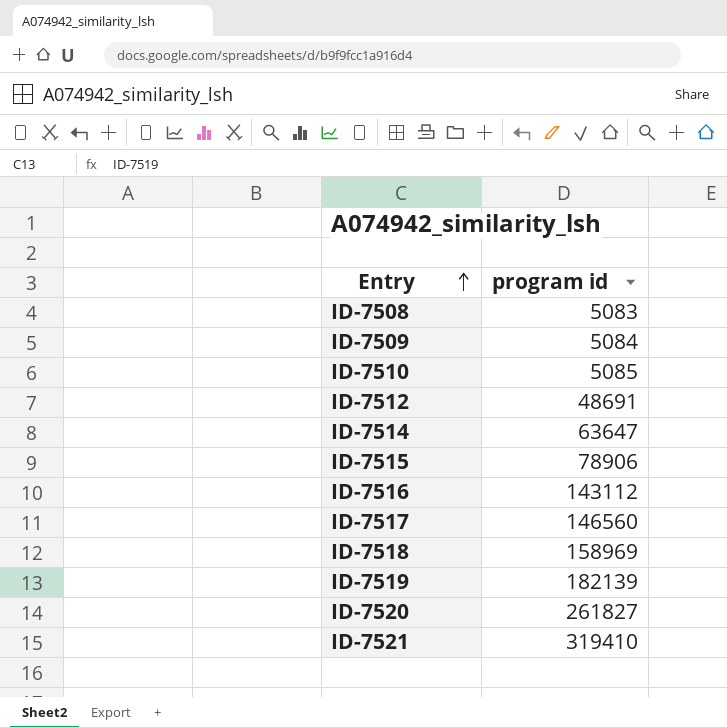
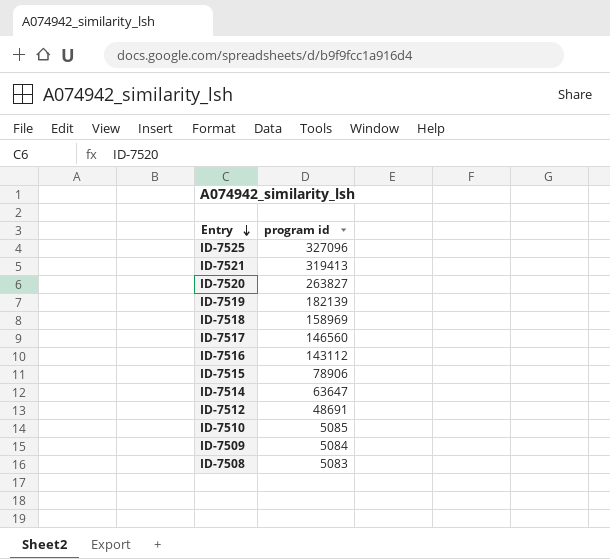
row order: Entry ascending -> Entry descending
row ID-7525: none -> 327096
ID-7521 | program id: 319410 -> 319413
ID-7520 | program id: 261827 -> 263827

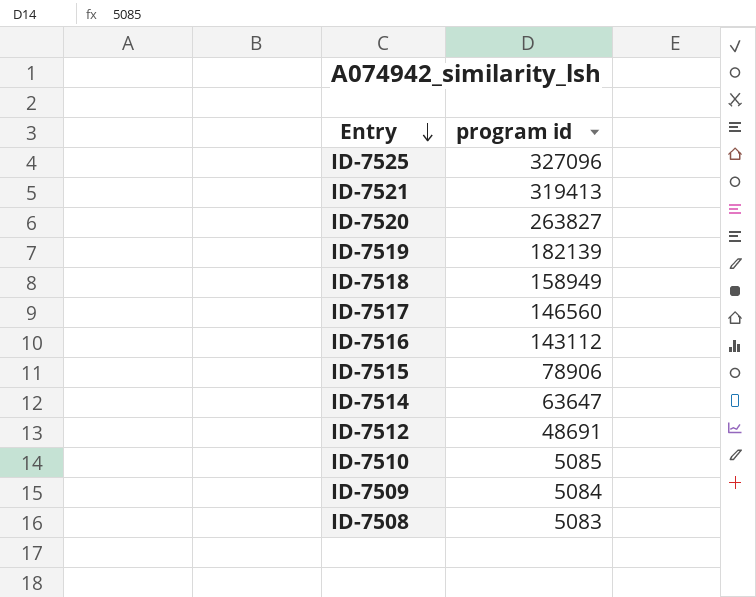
ID-7518 | program id: 158969 -> 158949

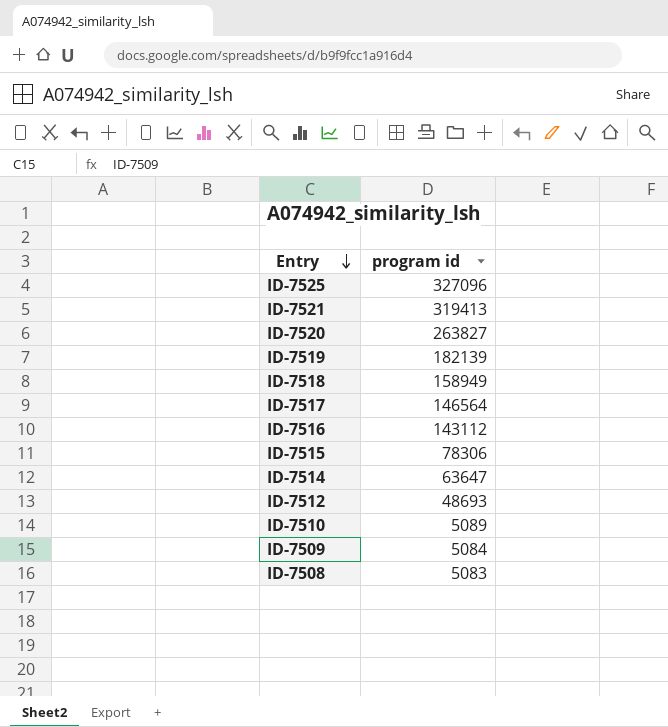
ID-7517 | program id: 146560 -> 146564
ID-7515 | program id: 78906 -> 78306
ID-7512 | program id: 48691 -> 48693
ID-7510 | program id: 5085 -> 5089

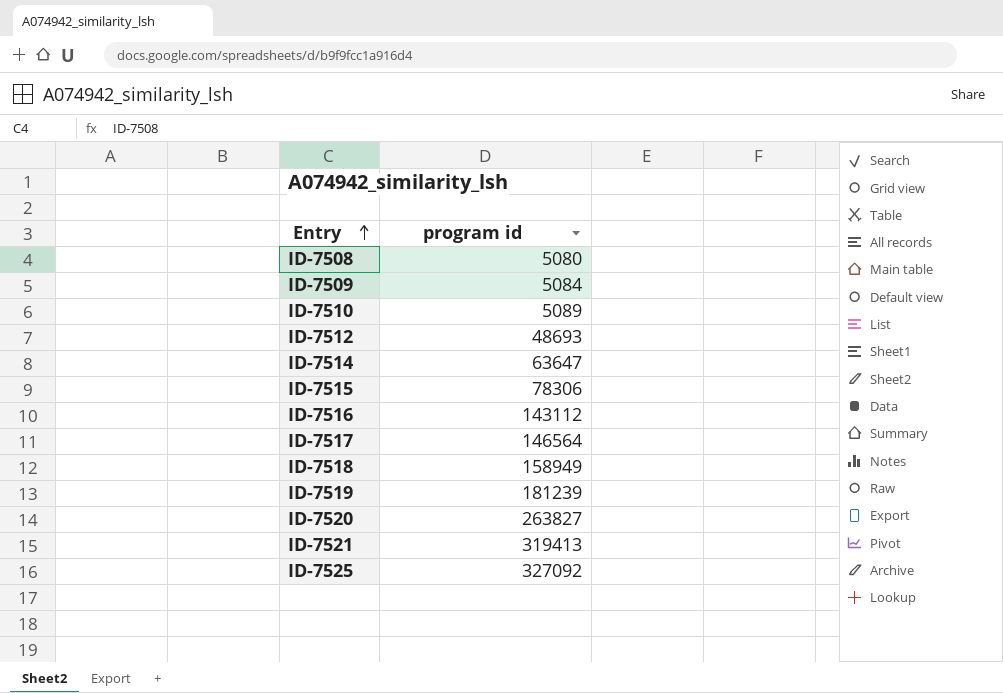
row order: Entry descending -> Entry ascending
ID-7508 | program id: 5083 -> 5080
ID-7519 | program id: 182139 -> 181239
ID-7525 | program id: 327096 -> 327092

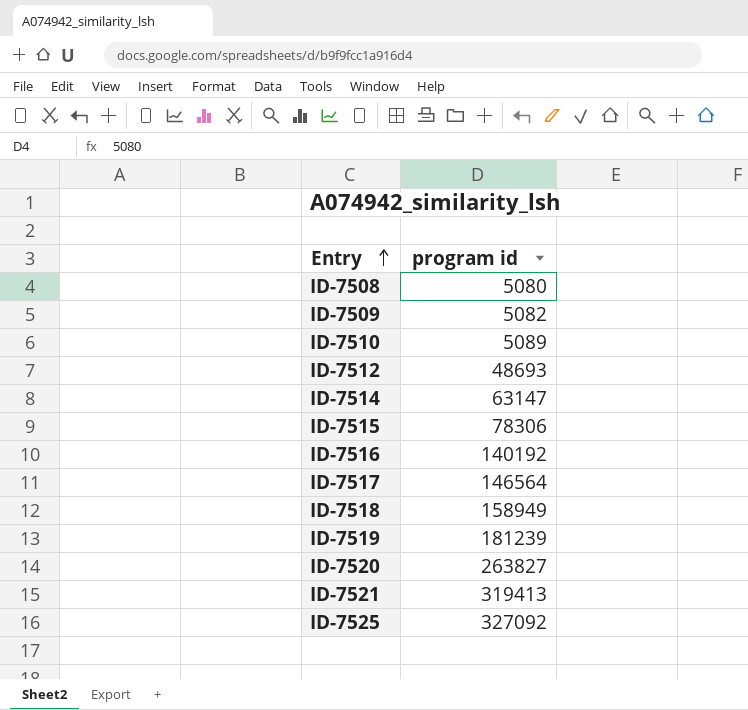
ID-7509 | program id: 5084 -> 5082
ID-7514 | program id: 63647 -> 63147
ID-7516 | program id: 143112 -> 140192

